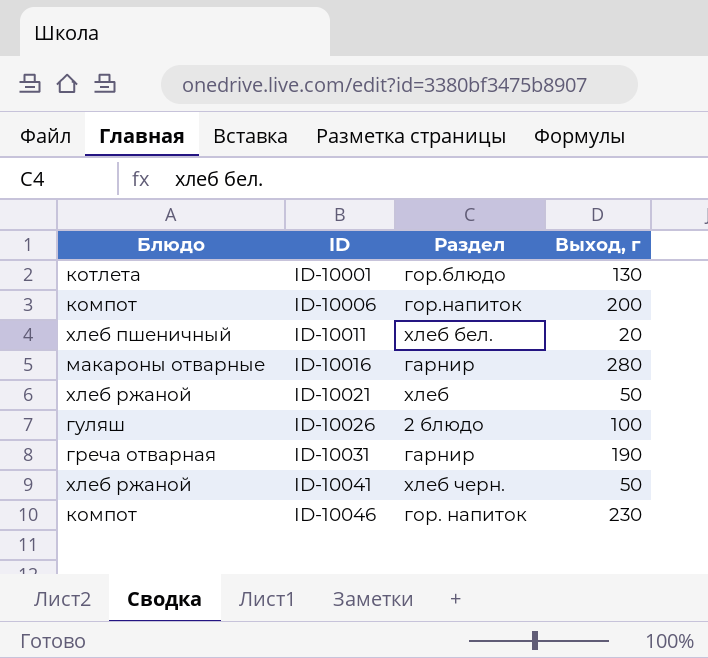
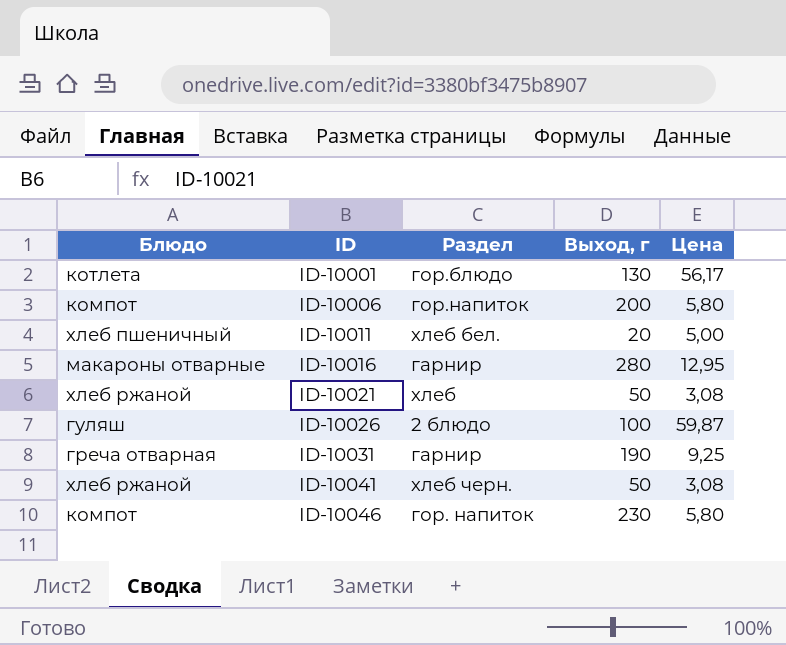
column Цена | position: none -> 5

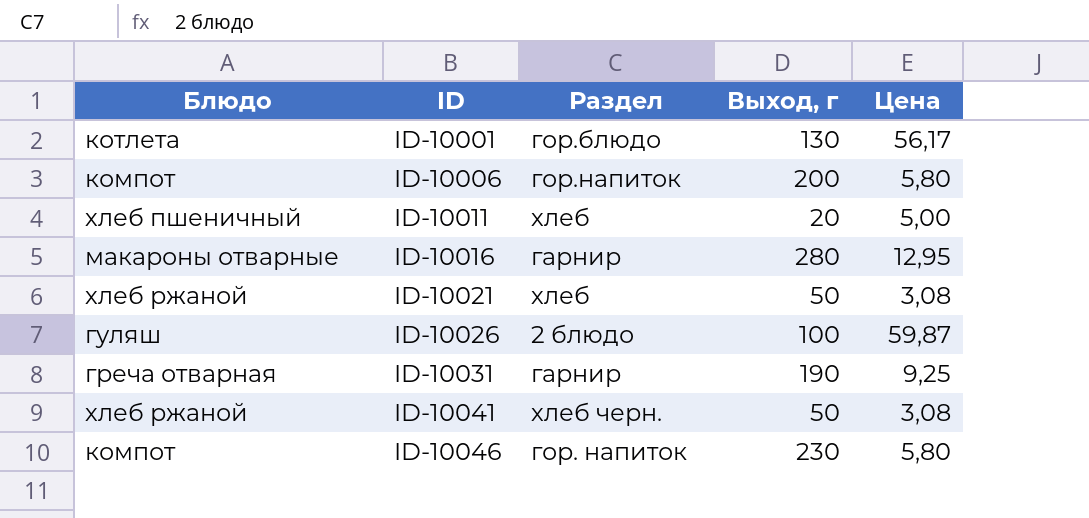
ID-10011 | Раздел: хлеб бел. -> хлеб

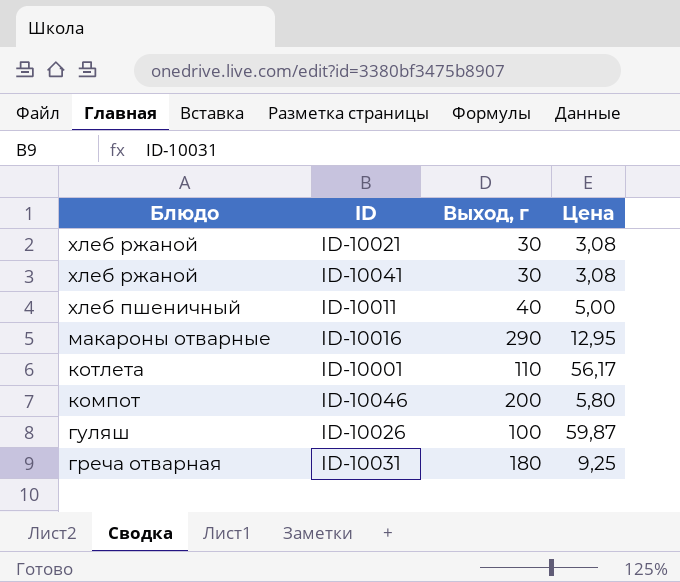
row order: ID ascending -> Блюдо descending
column Раздел | position: 3 -> none
row ID-10006: компот | гор.напиток | 200 | 5,80 -> none
ID-10021 | Выход, г: 50 -> 30
ID-10041 | Выход, г: 50 -> 30
ID-10011 | Выход, г: 20 -> 40
ID-10016 | Выход, г: 280 -> 290
ID-10001 | Выход, г: 130 -> 110
ID-10046 | Выход, г: 230 -> 200
ID-10031 | Выход, г: 190 -> 180

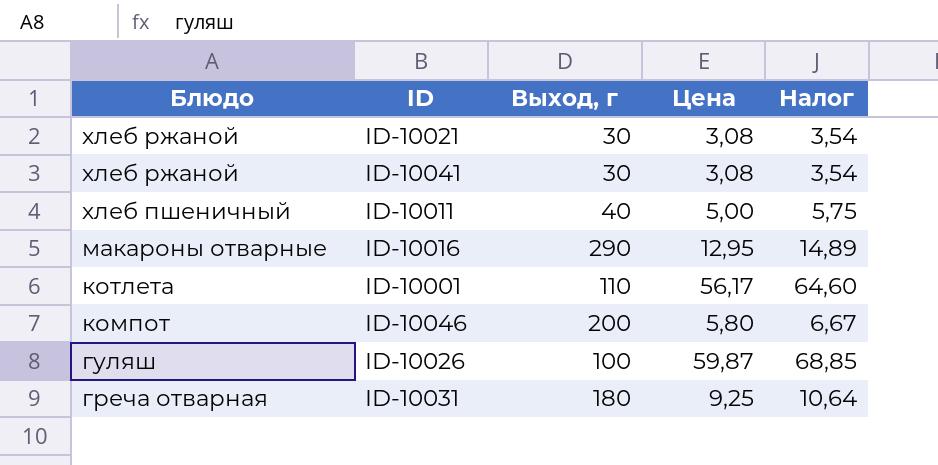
column Налог | formula: none -> [Цена] * 1,15

